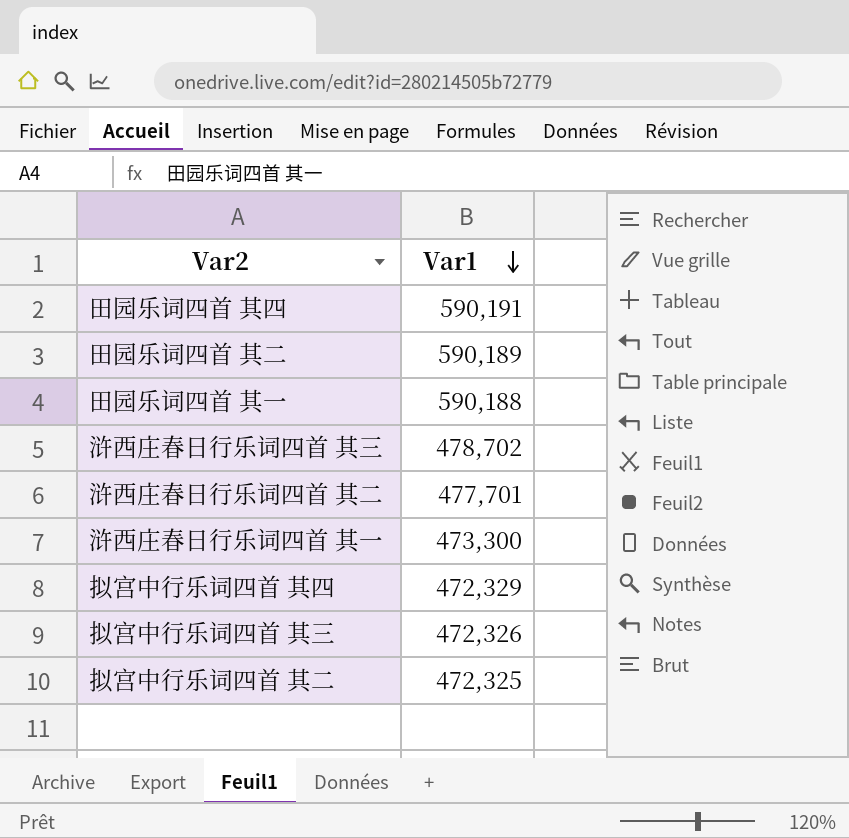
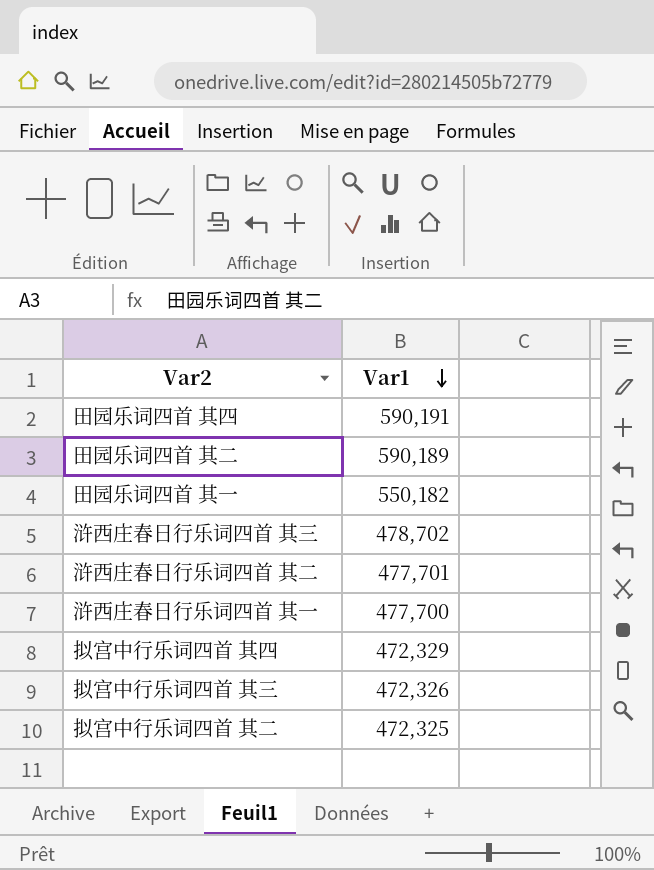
田园乐词四首 其一 | Var1: 590,188 -> 550,182
浒西庄春日行乐词四首 其一 | Var1: 473,300 -> 477,700

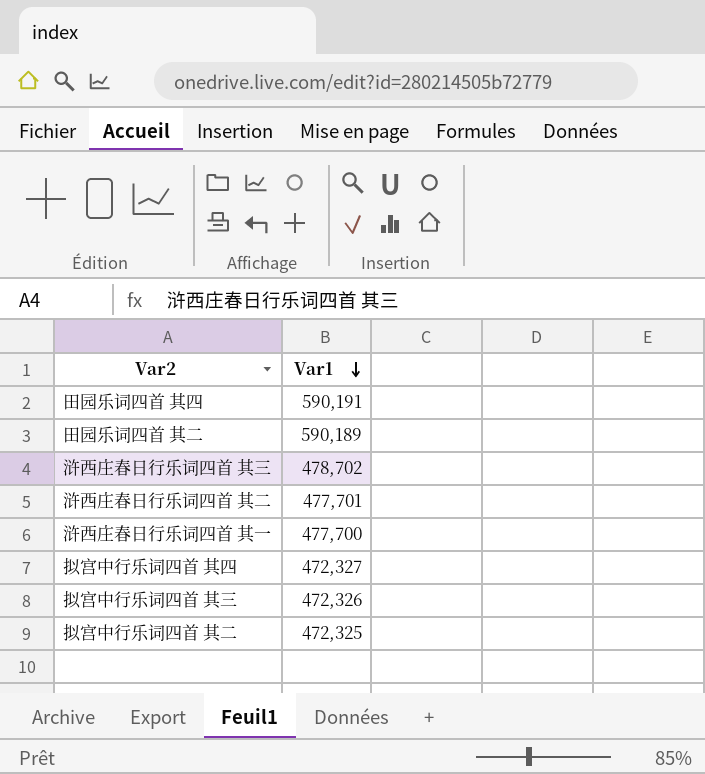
row 田园乐词四首 其一: 550,182 -> none
拟宫中行乐词四首 其四 | Var1: 472,329 -> 472,327

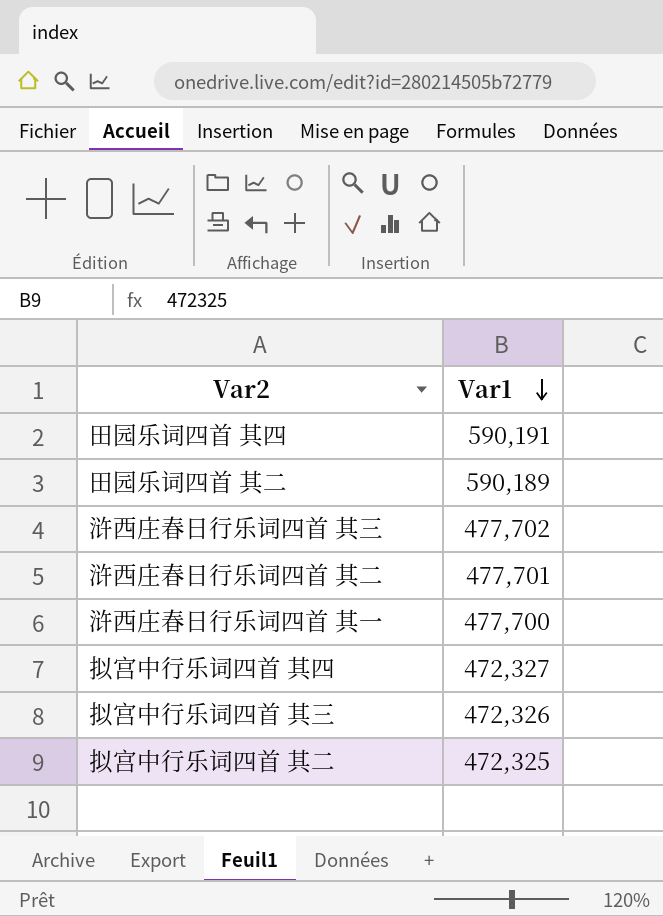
浒西庄春日行乐词四首 其三 | Var1: 478,702 -> 477,702

